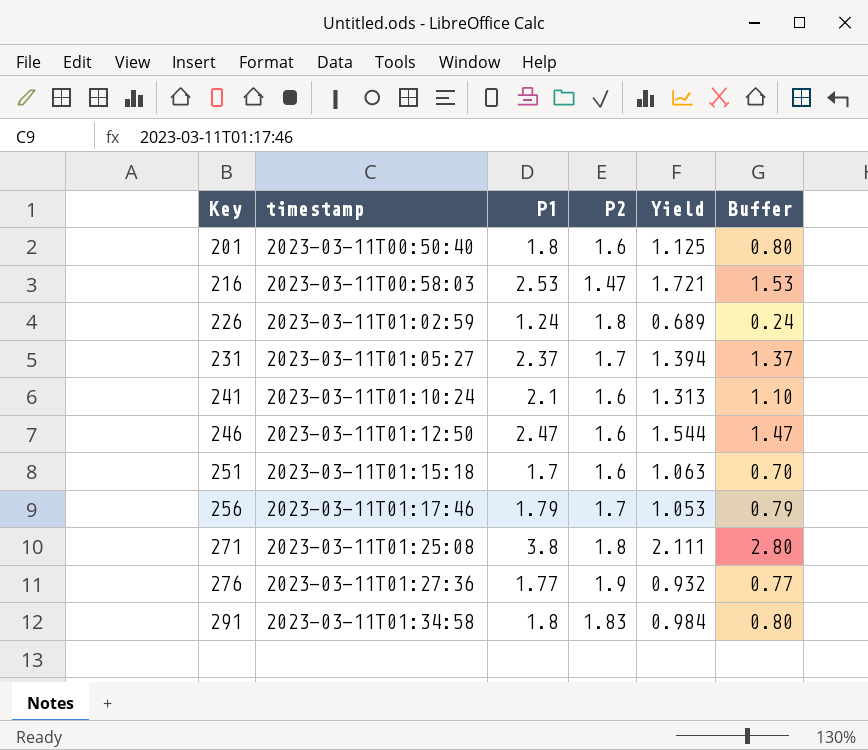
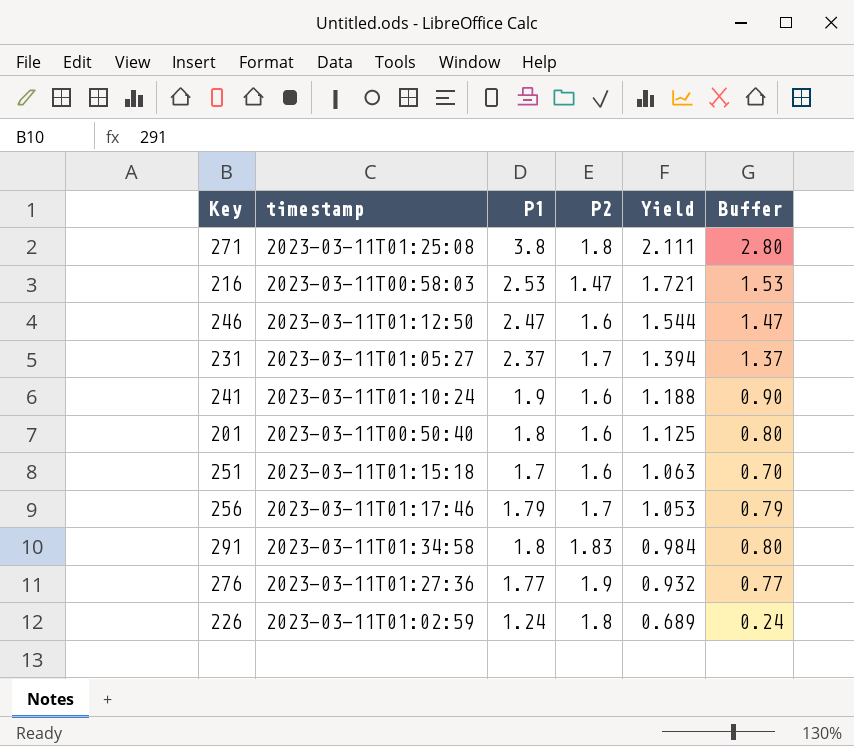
row order: Key ascending -> Yield descending
241 | P1: 2.1 -> 1.9
241 | Yield: 1.313 -> 1.188
241 | Buffer: 1.10 -> 0.90

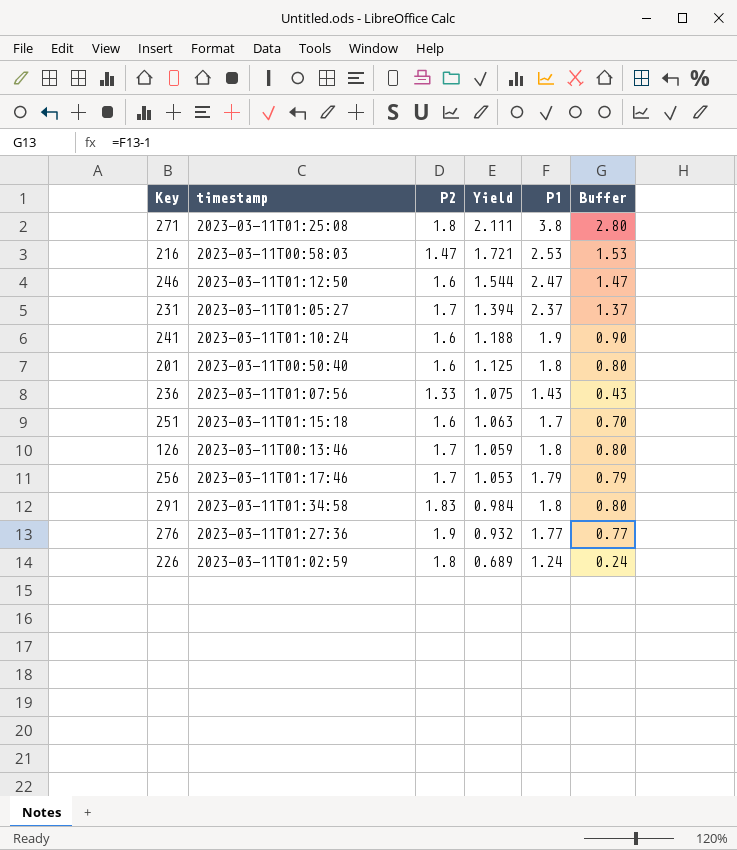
column P1 | position: 3 -> 5
row 236: none -> 2023-03-11T01:07:56 | 1.33 | 1.075 | 1.43 | 0.43
row 126: none -> 2023-03-11T00:13:46 | 1.7 | 1.059 | 1.8 | 0.80

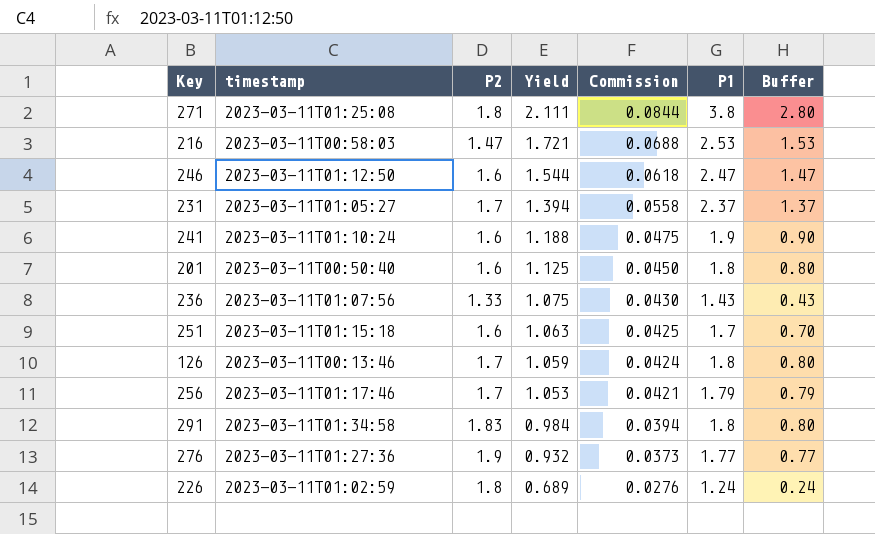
column Commission | formula: none -> [Yield] * 0.04

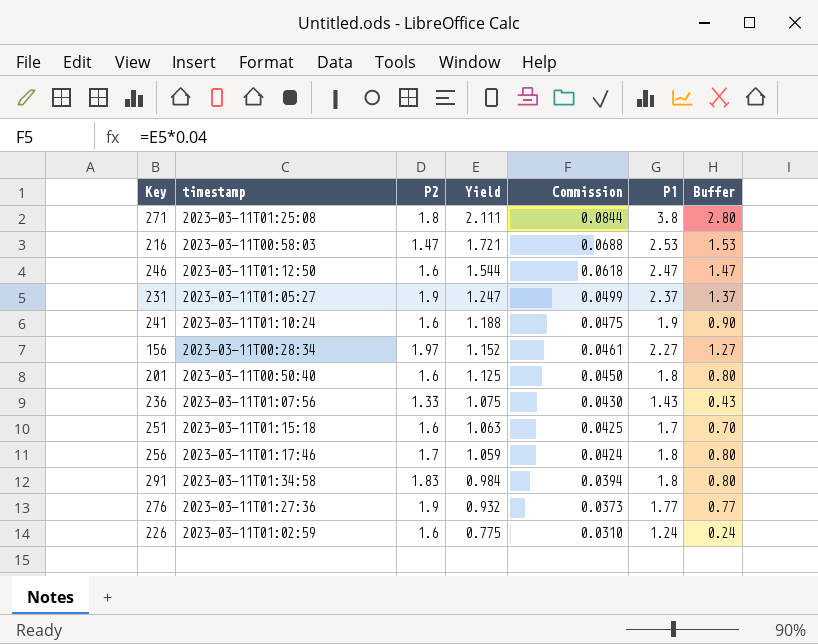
row 126: 2023-03-11T00:13:46 | 1.7 | 1.059 | 0.0424 | 1.8 | 0.80 -> none
231 | P2: 1.7 -> 1.9
231 | Yield: 1.394 -> 1.247
231 | Commission: 0.0558 -> 0.0499
row 156: none -> 2023-03-11T00:28:34 | 1.97 | 1.152 | 0.0461 | 2.27 | 1.27
256 | Yield: 1.053 -> 1.059
256 | Commission: 0.0421 -> 0.0424
256 | P1: 1.79 -> 1.8
256 | Buffer: 0.79 -> 0.80
226 | P2: 1.8 -> 1.6
226 | Yield: 0.689 -> 0.775
226 | Commission: 0.0276 -> 0.0310

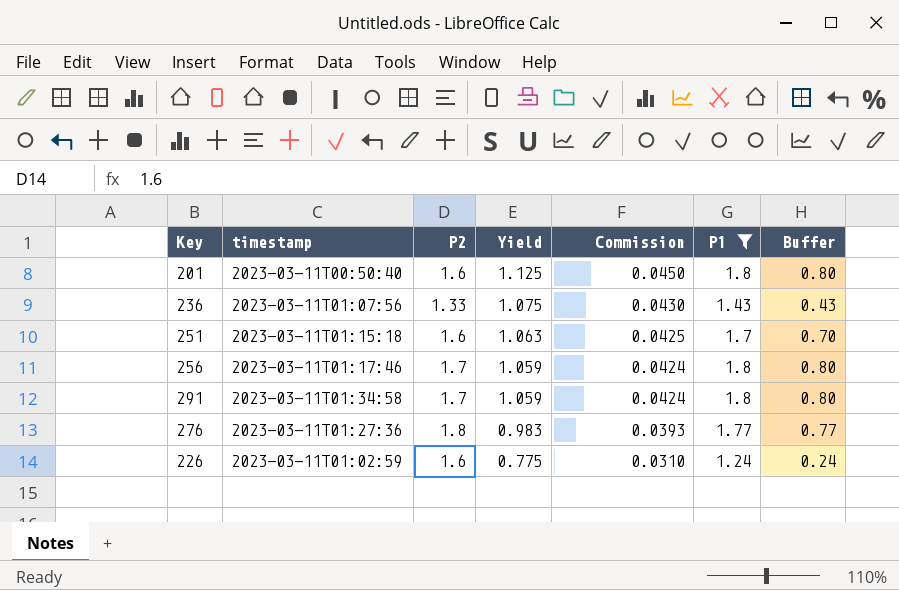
filter: none -> P1 <= 1.8
291 | P2: 1.83 -> 1.7
291 | Yield: 0.984 -> 1.059
291 | Commission: 0.0394 -> 0.0424
276 | P2: 1.9 -> 1.8
276 | Yield: 0.932 -> 0.983
276 | Commission: 0.0373 -> 0.0393

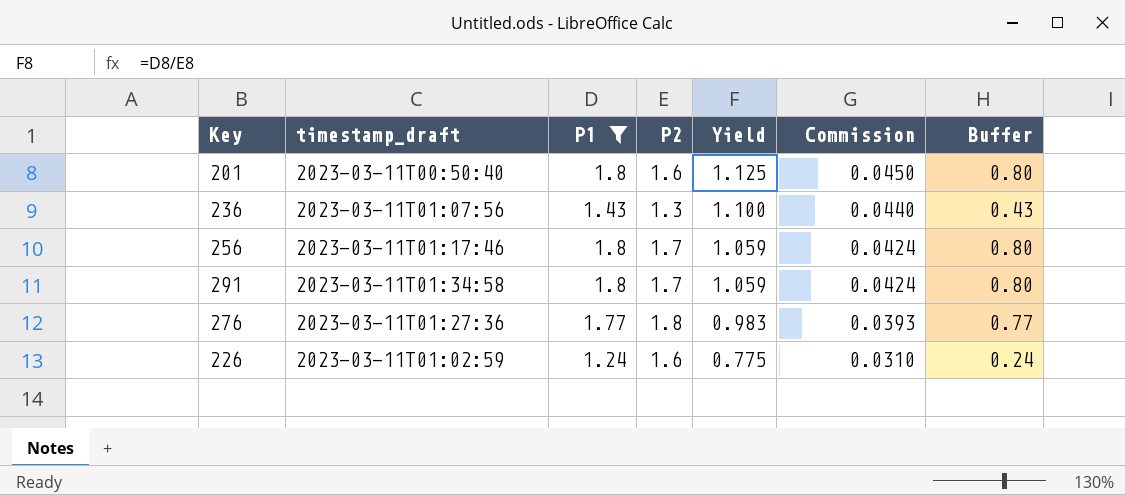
column name: timestamp -> timestamp_draft
column P1 | position: 6 -> 3
row 251: 2023-03-11T01:15:18 | 1.6 | 1.063 | 0.0425 | 1.7 | 0.70 -> none
236 | P2: 1.33 -> 1.3
236 | Yield: 1.075 -> 1.100
236 | Commission: 0.0430 -> 0.0440

